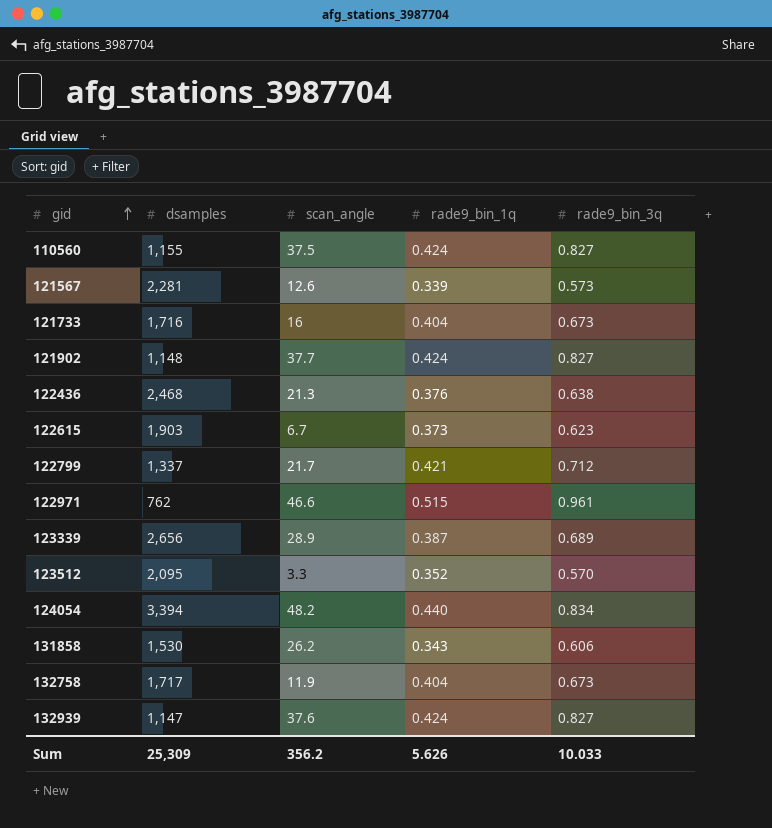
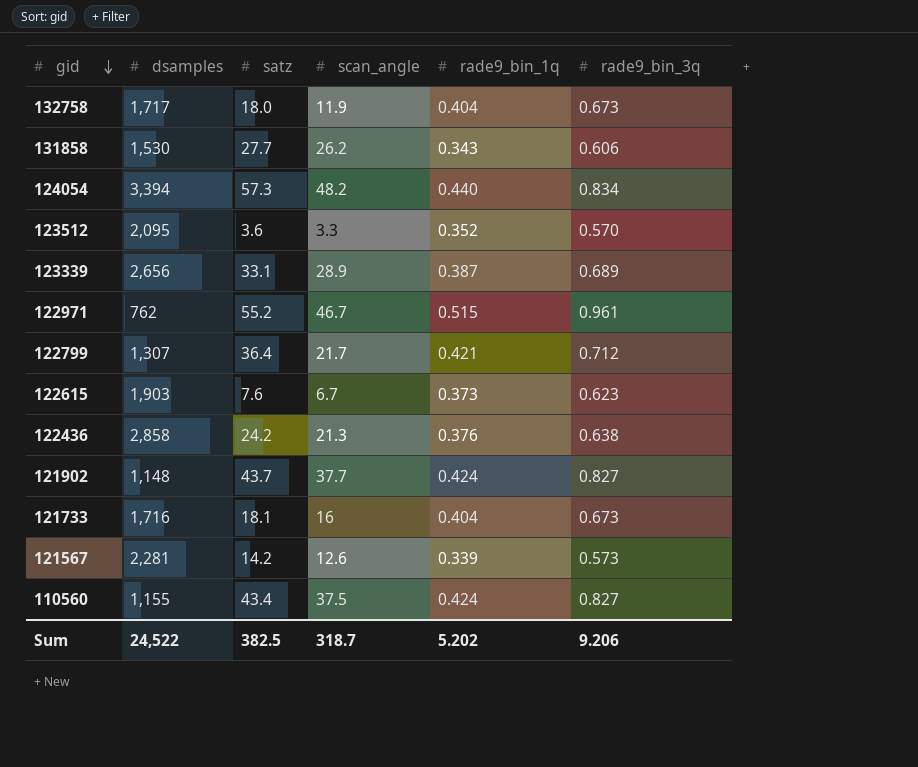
row order: gid ascending -> gid descending
column satz | position: none -> 3
row 132939: 1,147 | 37.6 | 0.424 | 0.827 -> none
122971 | scan_angle: 46.6 -> 46.7
122799 | dsamples: 1,337 -> 1,307
122436 | dsamples: 2,468 -> 2,858
Sum | dsamples: 25,309 -> 24,522
Sum | scan_angle: 356.2 -> 318.7
Sum | rade9_bin_1q: 5.626 -> 5.202
Sum | rade9_bin_3q: 10.033 -> 9.206

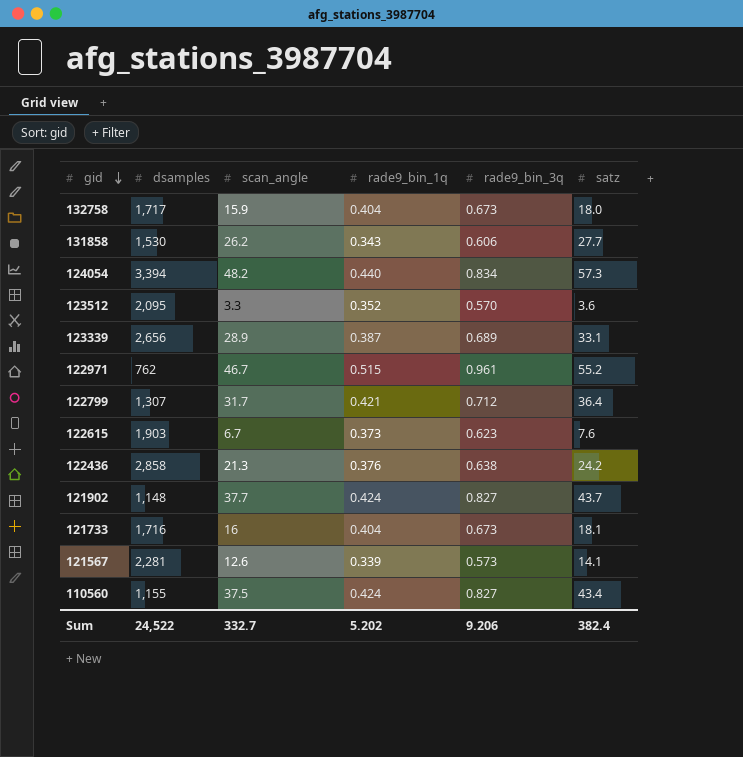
column satz | position: 3 -> 6
132758 | scan_angle: 11.9 -> 15.9
122799 | scan_angle: 21.7 -> 31.7
121567 | satz: 14.2 -> 14.1
Sum | scan_angle: 318.7 -> 332.7
Sum | satz: 382.5 -> 382.4

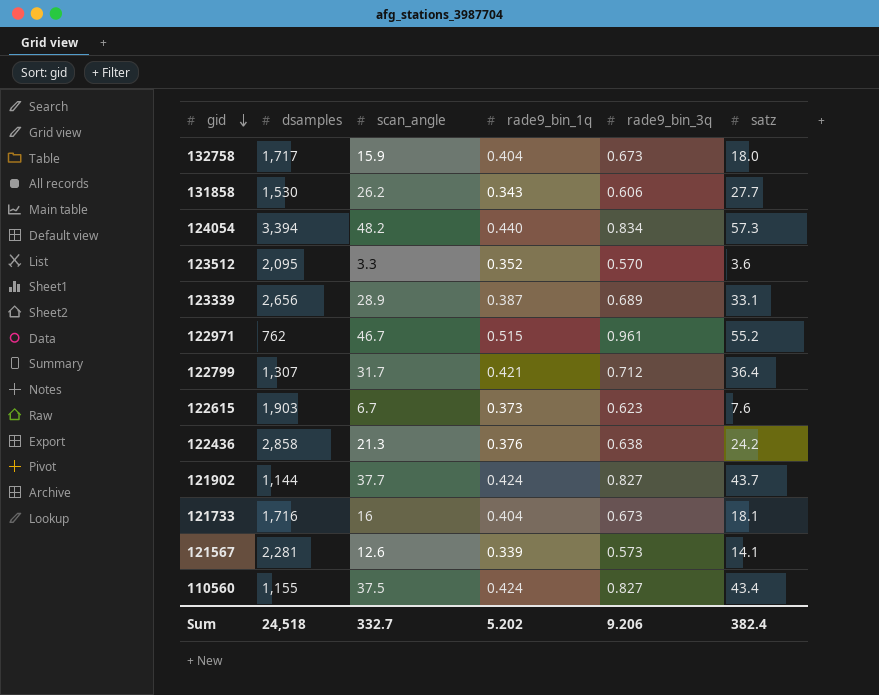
121902 | dsamples: 1,148 -> 1,144
Sum | dsamples: 24,522 -> 24,518

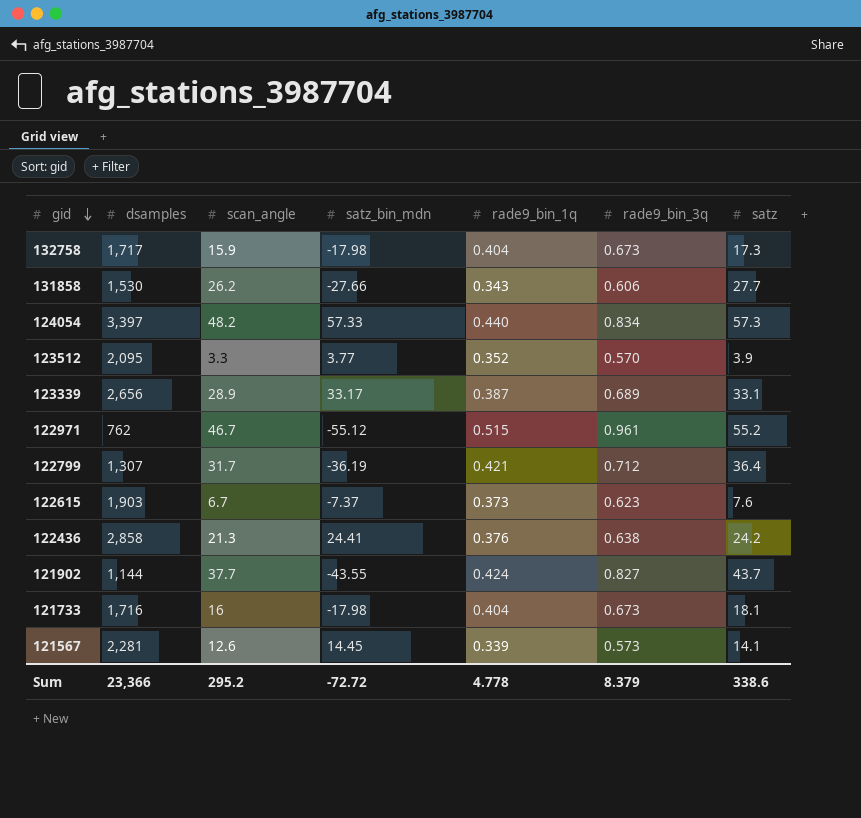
column satz_bin_mdn | position: none -> 4
row 110560: 1,155 | 37.5 | 0.424 | 0.827 | 43.4 -> none
132758 | satz: 18.0 -> 17.3
124054 | dsamples: 3,394 -> 3,397
123512 | satz: 3.6 -> 3.9
Sum | dsamples: 24,518 -> 23,366
Sum | scan_angle: 332.7 -> 295.2
Sum | rade9_bin_1q: 5.202 -> 4.778
Sum | rade9_bin_3q: 9.206 -> 8.379
Sum | satz: 382.4 -> 338.6

